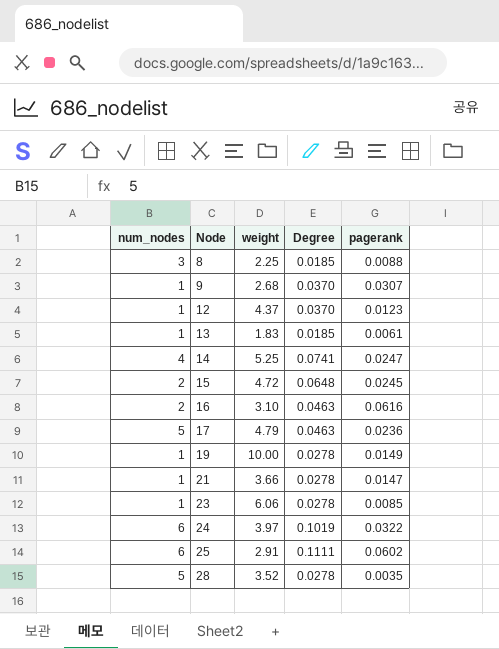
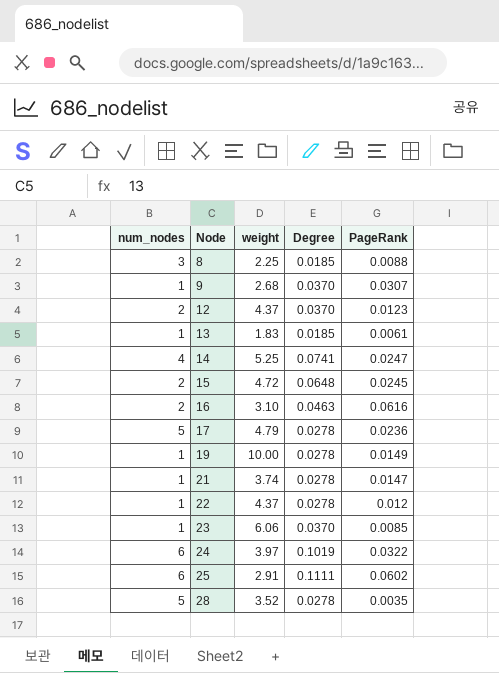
column name: pagerank -> PageRank
12 | num_nodes: 1 -> 2
17 | Degree: 0.0463 -> 0.0278
21 | weight: 3.66 -> 3.74
row 22: none -> 1 | 4.37 | 0.0278 | 0.012
23 | Degree: 0.0278 -> 0.0370

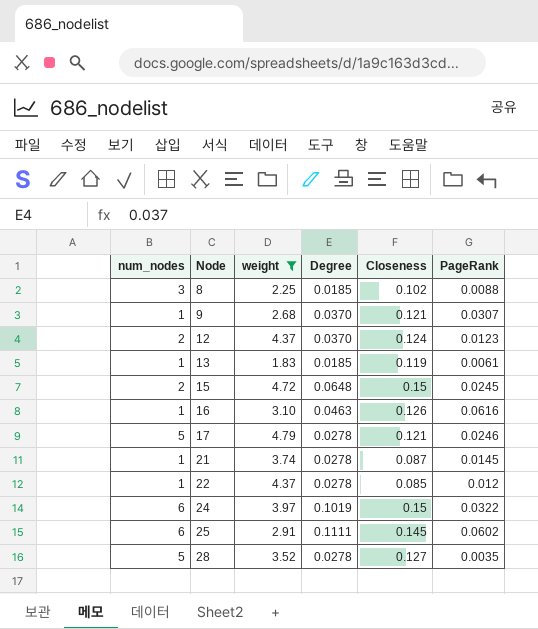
filter: none -> weight <= 4.79
column Closeness | position: none -> 5
16 | num_nodes: 2 -> 1
17 | PageRank: 0.0236 -> 0.0246
21 | PageRank: 0.0147 -> 0.0145

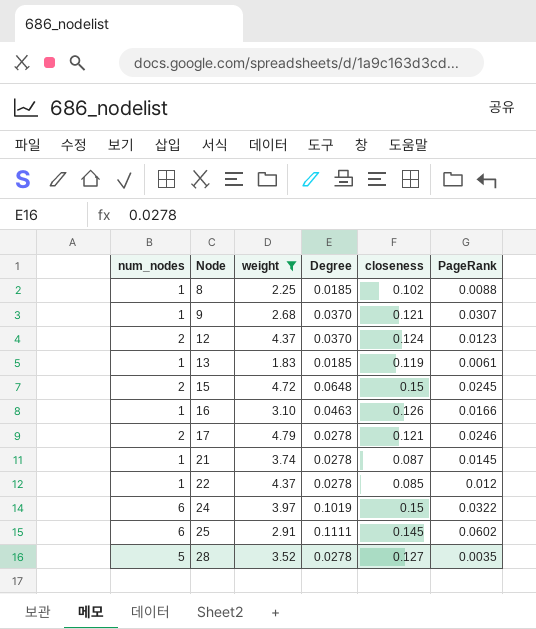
column name: Closeness -> closeness
8 | num_nodes: 3 -> 1
16 | PageRank: 0.0616 -> 0.0166
17 | num_nodes: 5 -> 2

